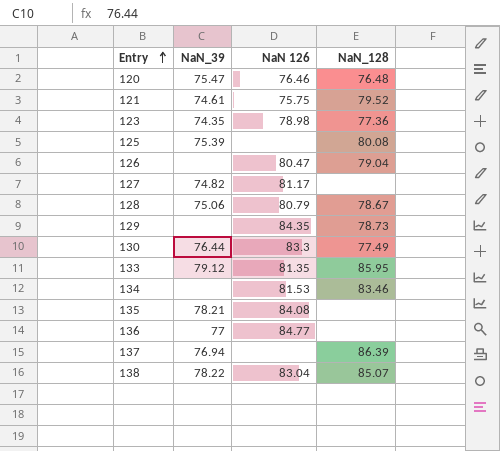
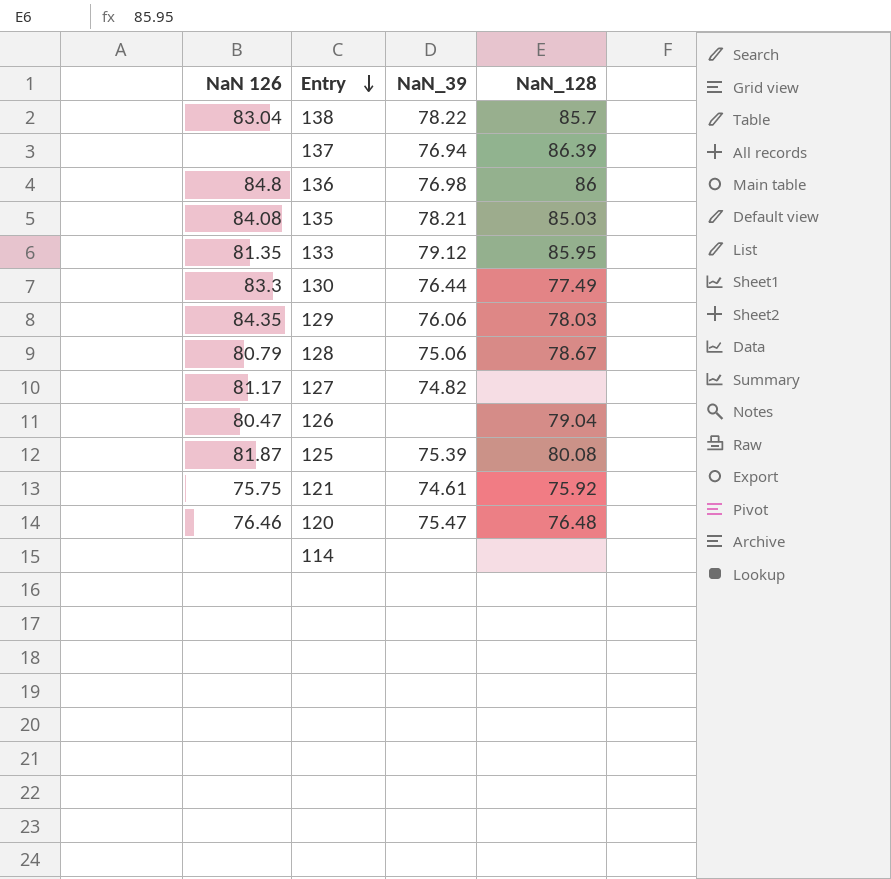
row order: Entry ascending -> Entry descending
column NaN 126 | position: 3 -> 1
row 123: 74.35 | 78.98 | 77.36 -> none
row 134: none | 81.53 | 83.46 -> none
138 | NaN_128: 85.07 -> 85.7
136 | NaN 126: 84.77 -> 84.8
136 | NaN_39: 77 -> 76.98
136 | NaN_128: none -> 86
135 | NaN_128: none -> 85.03
129 | NaN_39: none -> 76.06
129 | NaN_128: 78.73 -> 78.03
125 | NaN 126: none -> 81.87
121 | NaN_128: 79.52 -> 75.92
row 114: none -> none | none | none

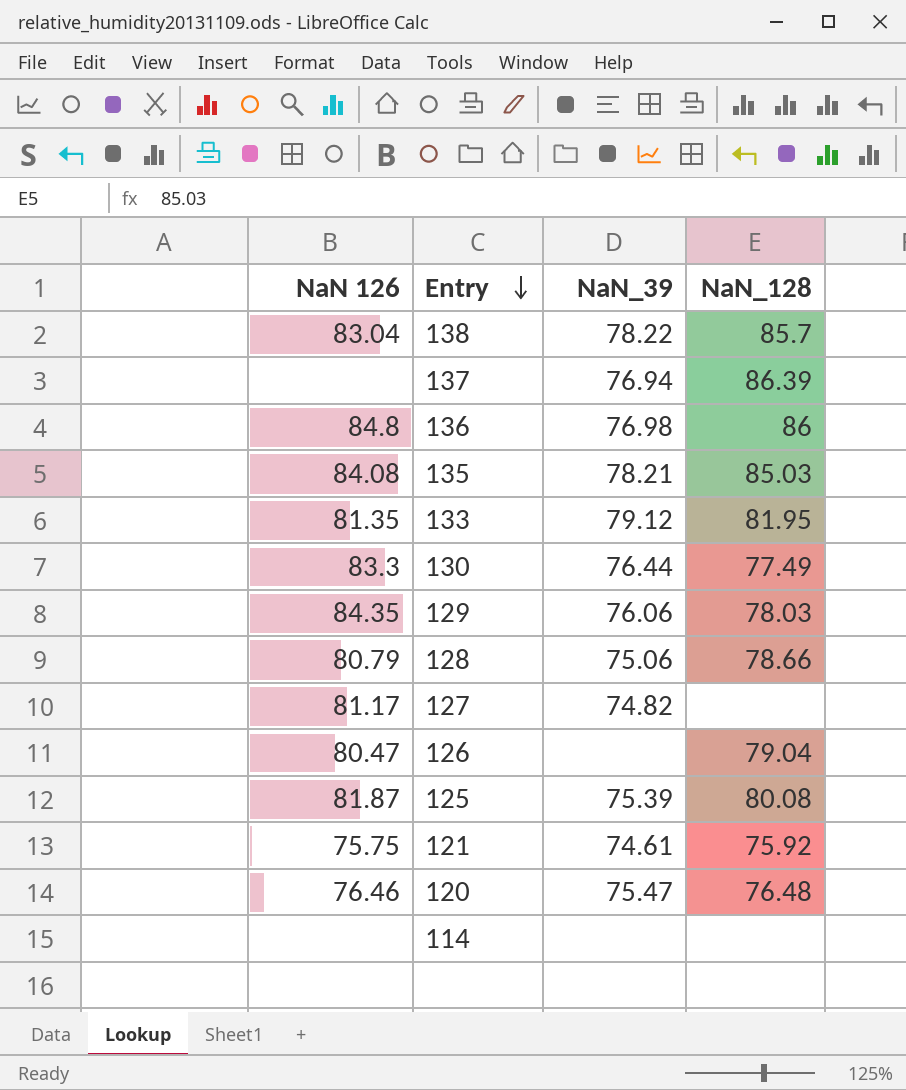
133 | NaN_128: 85.95 -> 81.95
128 | NaN_128: 78.67 -> 78.66

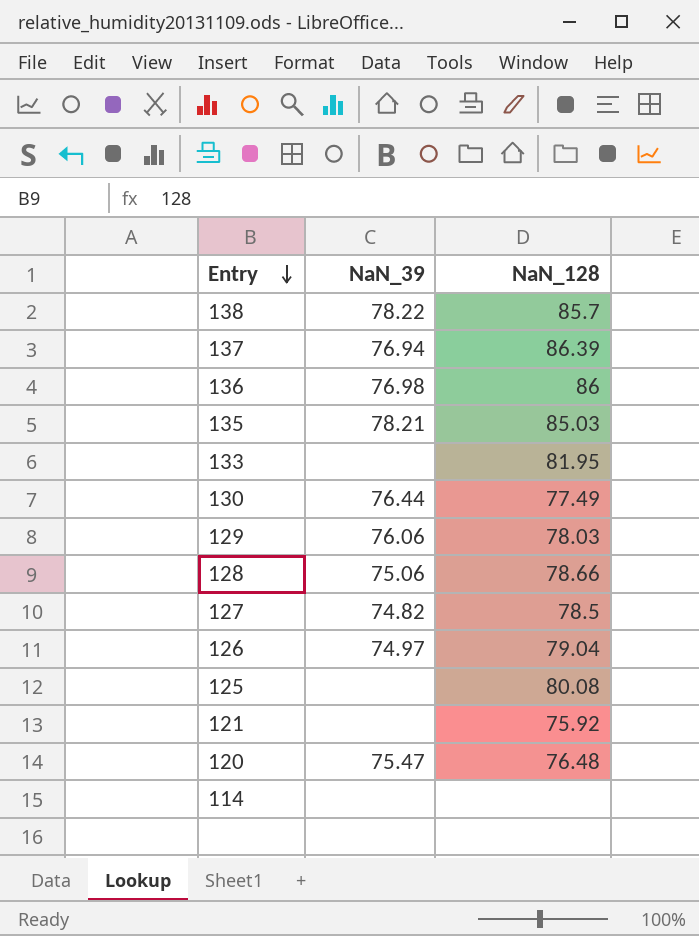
column NaN 126 | position: 1 -> none
133 | NaN_39: 79.12 -> none
127 | NaN_128: none -> 78.5
126 | NaN_39: none -> 74.97
125 | NaN_39: 75.39 -> none
121 | NaN_39: 74.61 -> none

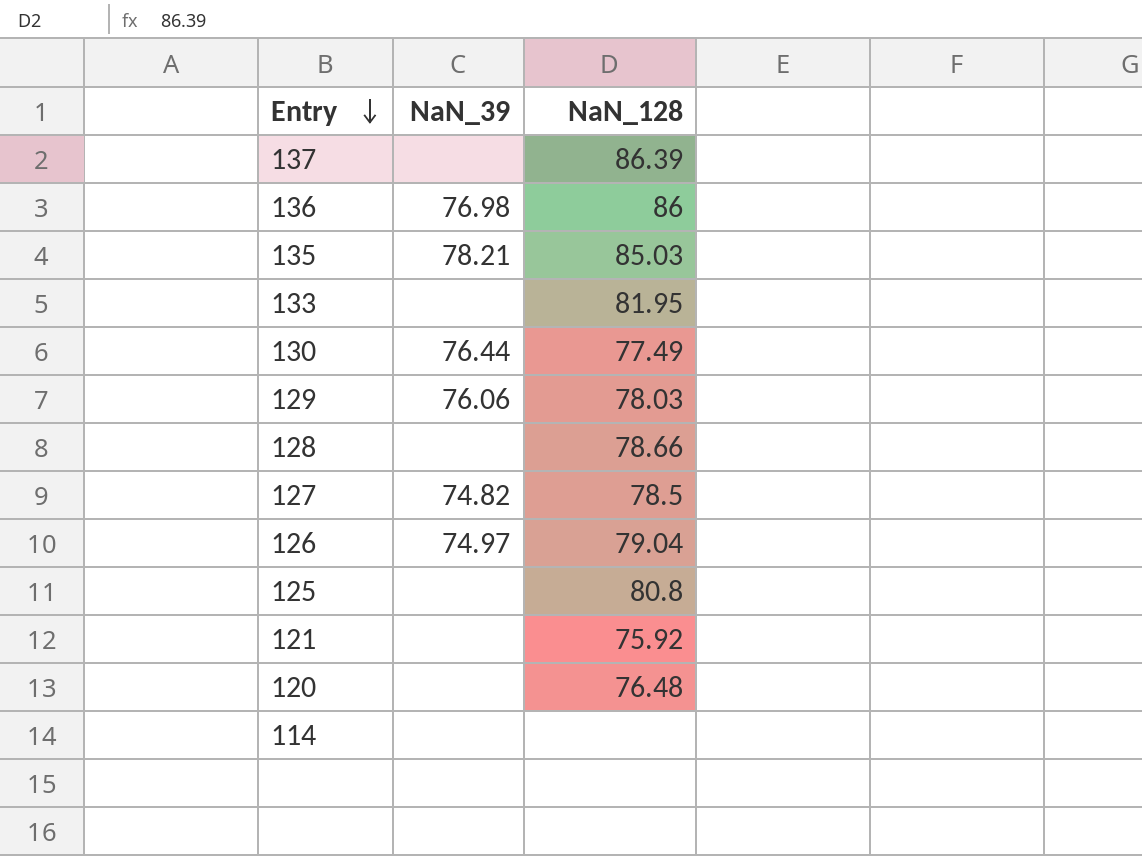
row 138: 78.22 | 85.7 -> none
137 | NaN_39: 76.94 -> none
128 | NaN_39: 75.06 -> none
125 | NaN_128: 80.08 -> 80.8
120 | NaN_39: 75.47 -> none

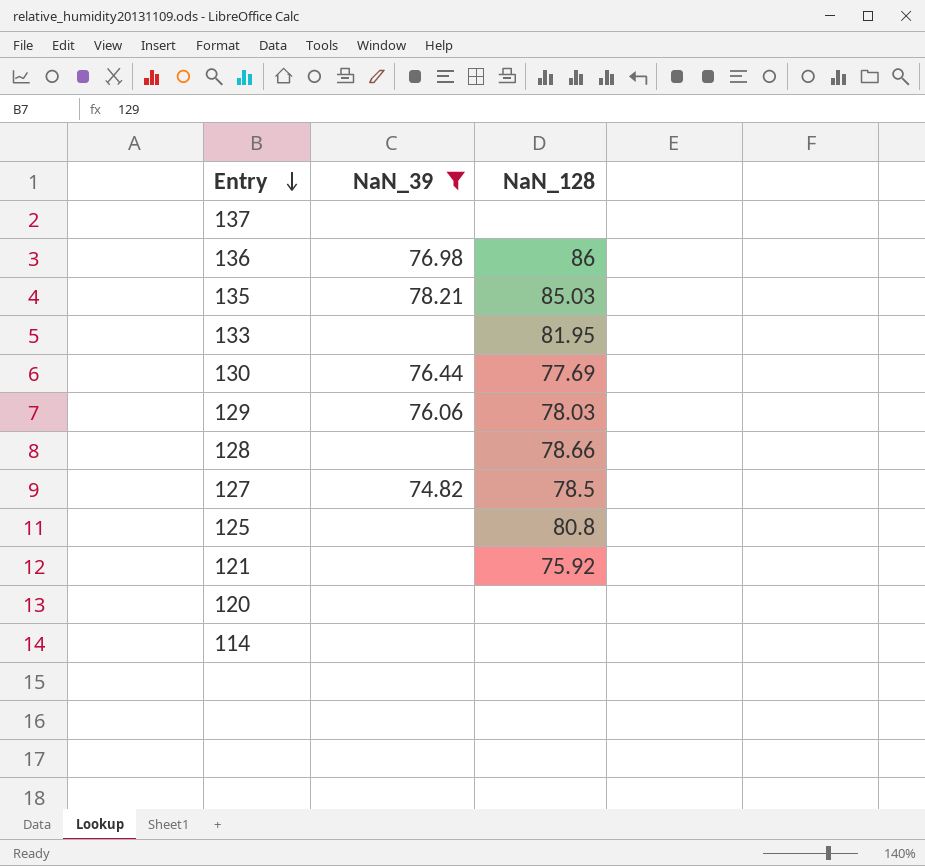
filter: none -> NaN_39 != 74.97
137 | NaN_128: 86.39 -> none
130 | NaN_128: 77.49 -> 77.69
120 | NaN_128: 76.48 -> none

